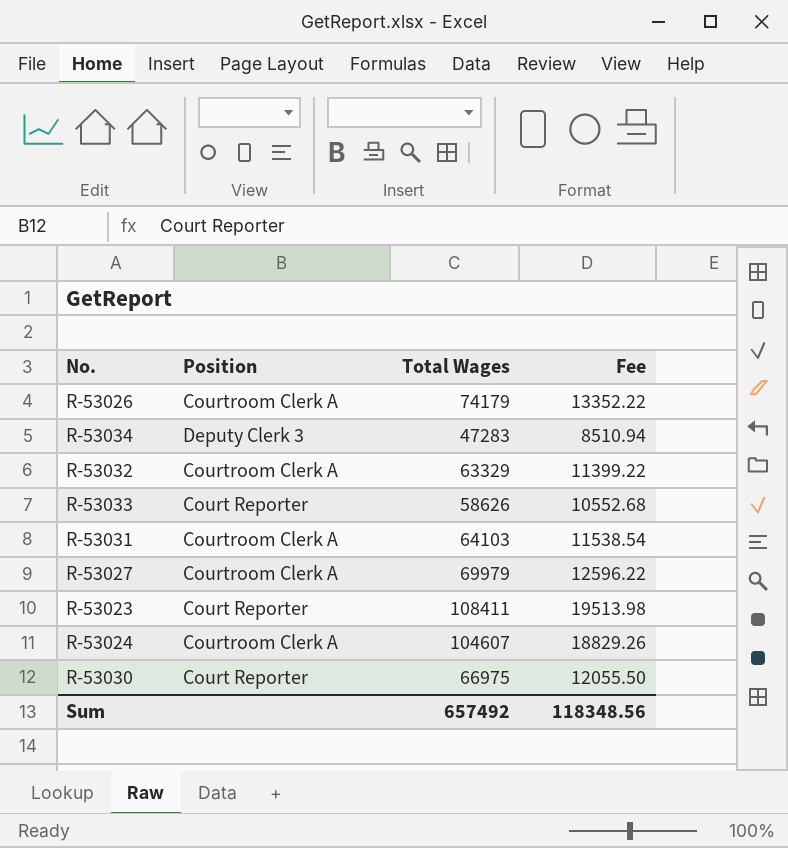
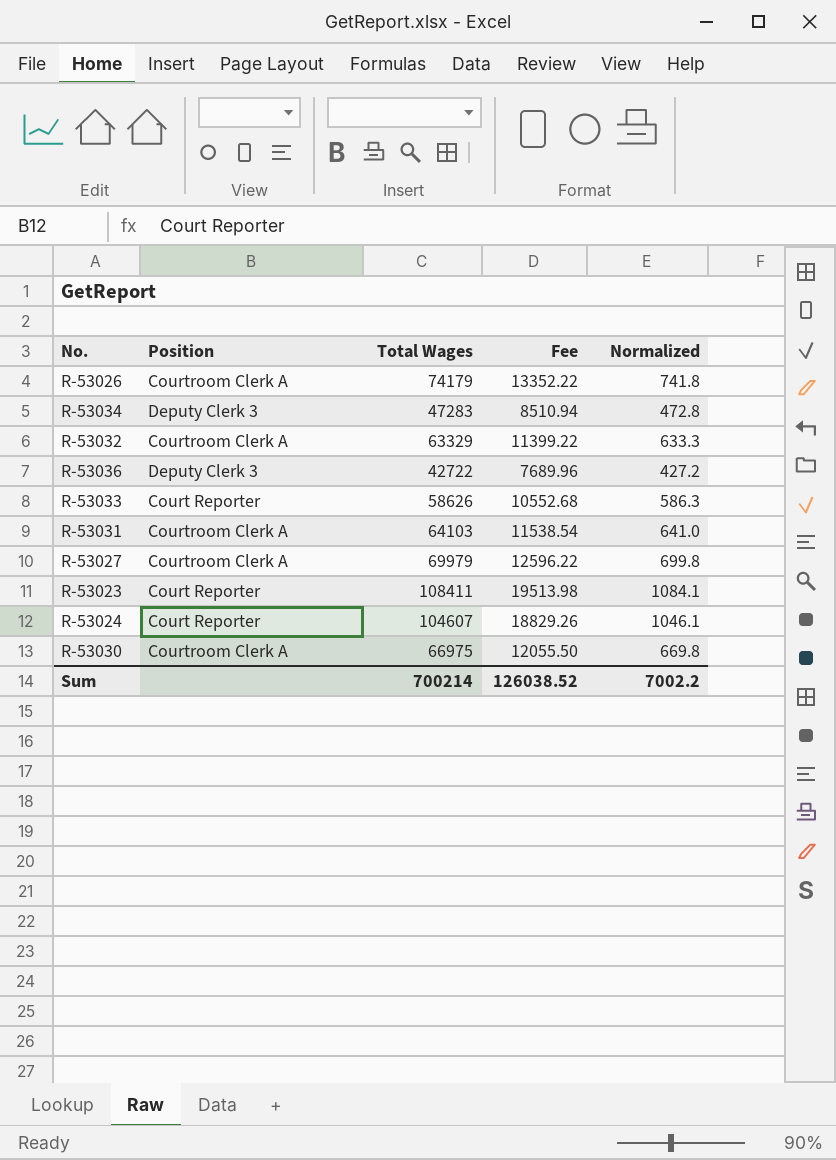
column Normalized | formula: none -> [Total Wages] * 0.01
row R-53036: none -> Deputy Clerk 3 | 42722 | 7689.96 | 427.2
R-53024 | Position: Courtroom Clerk A -> Court Reporter
R-53030 | Position: Court Reporter -> Courtroom Clerk A
Sum | Total Wages: 657492 -> 700214
Sum | Fee: 118348.56 -> 126038.52

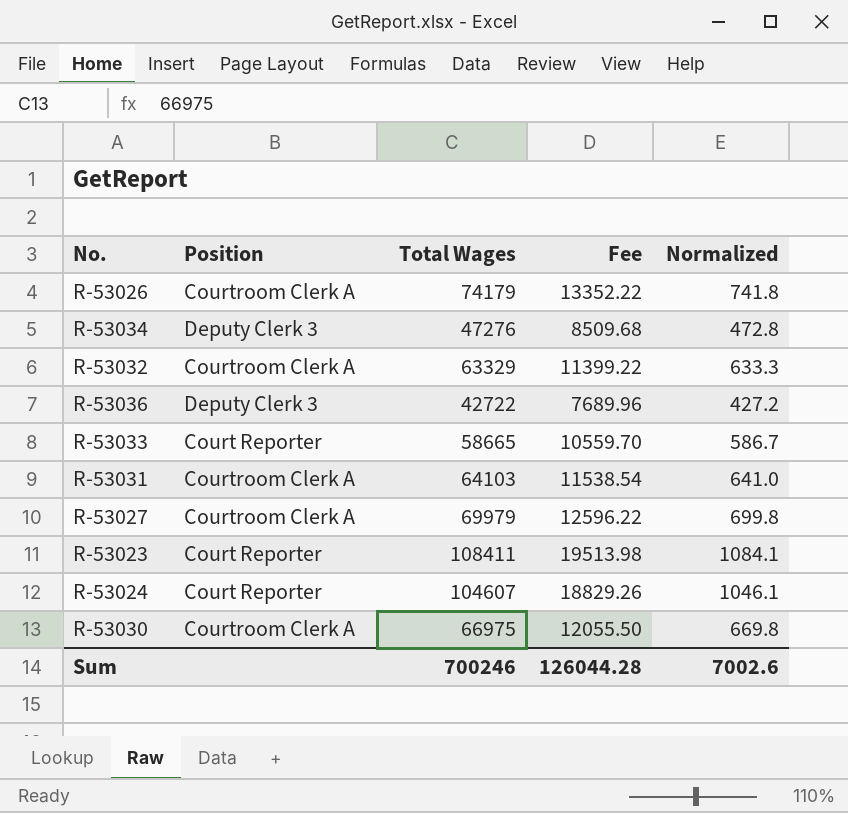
R-53034 | Total Wages: 47283 -> 47276
R-53034 | Fee: 8510.94 -> 8509.68
R-53033 | Total Wages: 58626 -> 58665
R-53033 | Fee: 10552.68 -> 10559.70
R-53033 | Normalized: 586.3 -> 586.7
Sum | Total Wages: 700214 -> 700246
Sum | Fee: 126038.52 -> 126044.28
Sum | Normalized: 7002.2 -> 7002.6

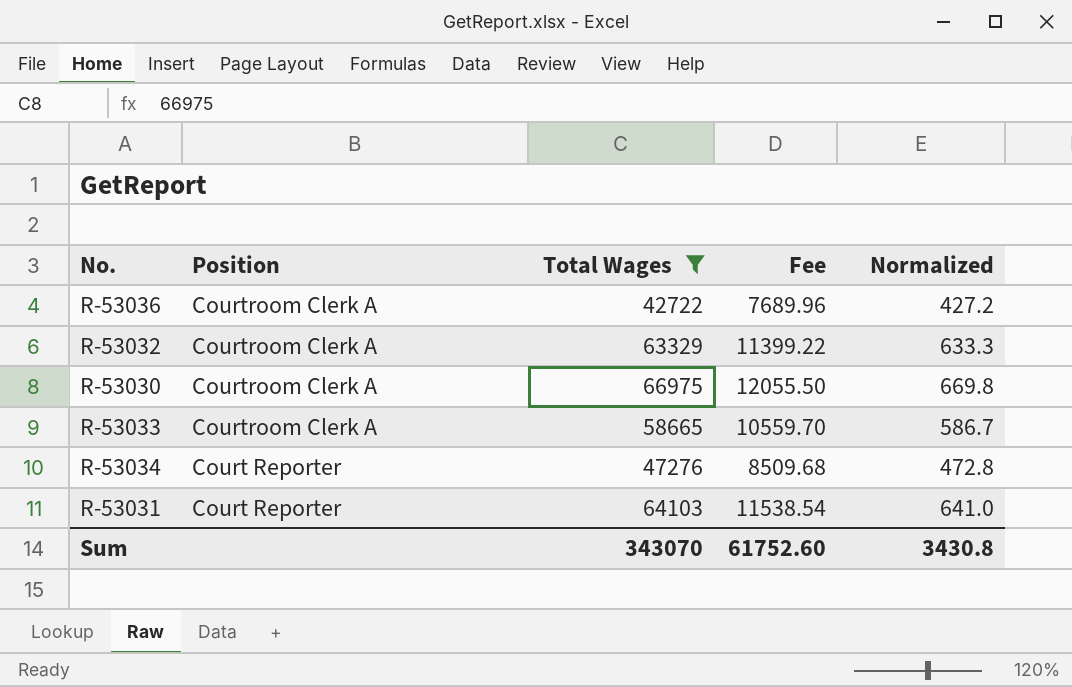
filter: none -> Total Wages <= 66975
row order: none -> Position descending
R-53036 | Position: Deputy Clerk 3 -> Courtroom Clerk A
R-53033 | Position: Court Reporter -> Courtroom Clerk A
R-53034 | Position: Deputy Clerk 3 -> Court Reporter
R-53031 | Position: Courtroom Clerk A -> Court Reporter
Sum | Total Wages: 700246 -> 343070
Sum | Fee: 126044.28 -> 61752.60
Sum | Normalized: 7002.6 -> 3430.8

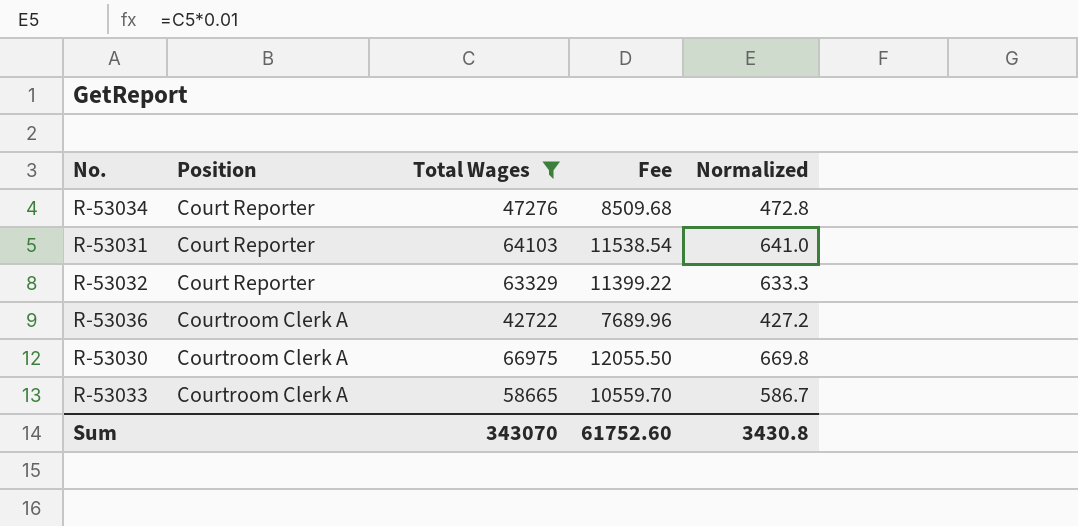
row order: Position descending -> Position ascending
R-53032 | Position: Courtroom Clerk A -> Court Reporter

